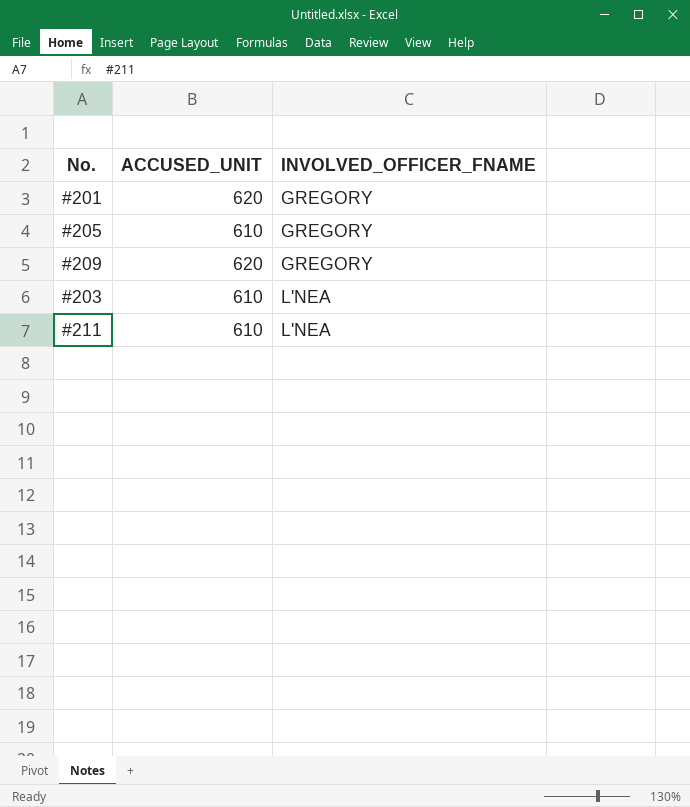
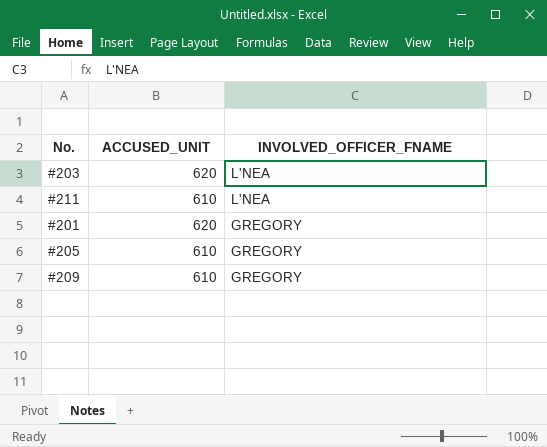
row order: INVOLVED_OFFICER_FNAME ascending -> INVOLVED_OFFICER_FNAME descending
#203 | ACCUSED_UNIT: 610 -> 620
#209 | ACCUSED_UNIT: 620 -> 610

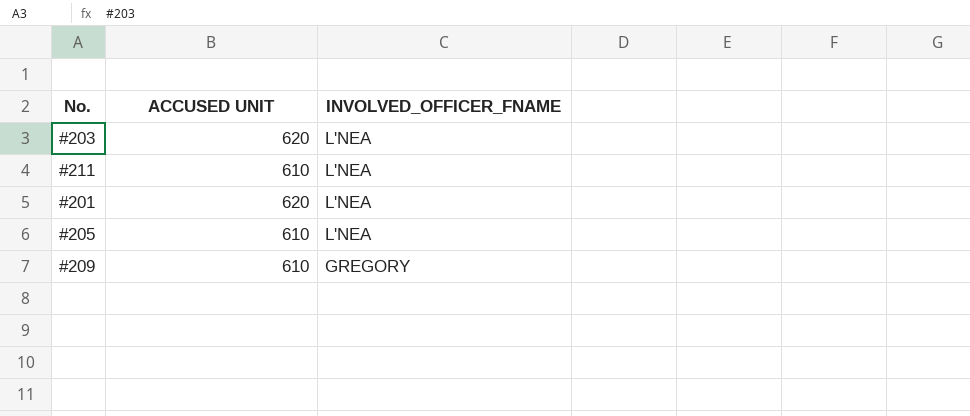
column name: ACCUSED_UNIT -> ACCUSED UNIT
#201 | INVOLVED_OFFICER_FNAME: GREGORY -> L'NEA
#205 | INVOLVED_OFFICER_FNAME: GREGORY -> L'NEA

